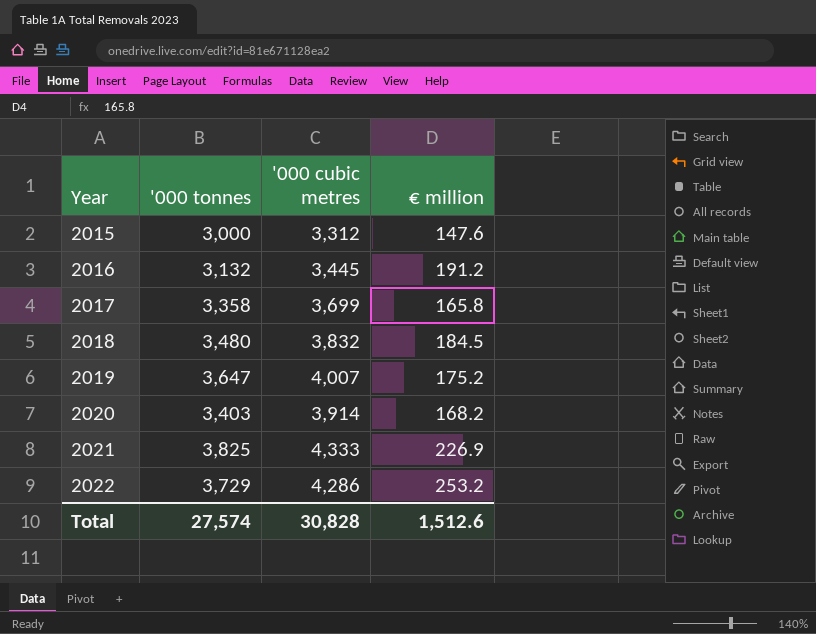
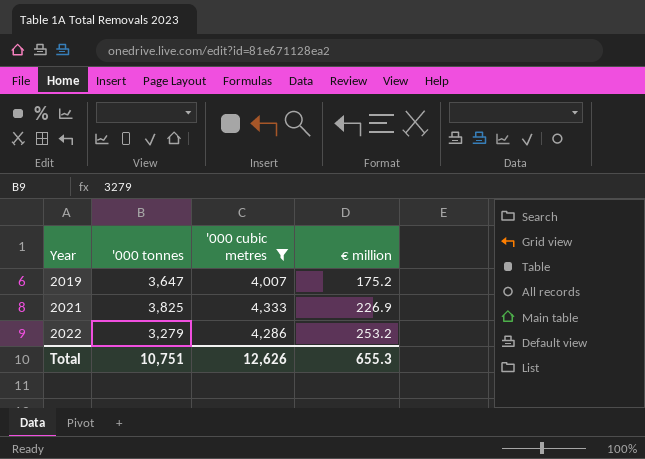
filter: none -> '000 cubic metres >= 4,007
2022 | '000 tonnes: 3,729 -> 3,279
Total | '000 tonnes: 27,574 -> 10,751
Total | '000 cubic metres: 30,828 -> 12,626
Total | € million: 1,512.6 -> 655.3

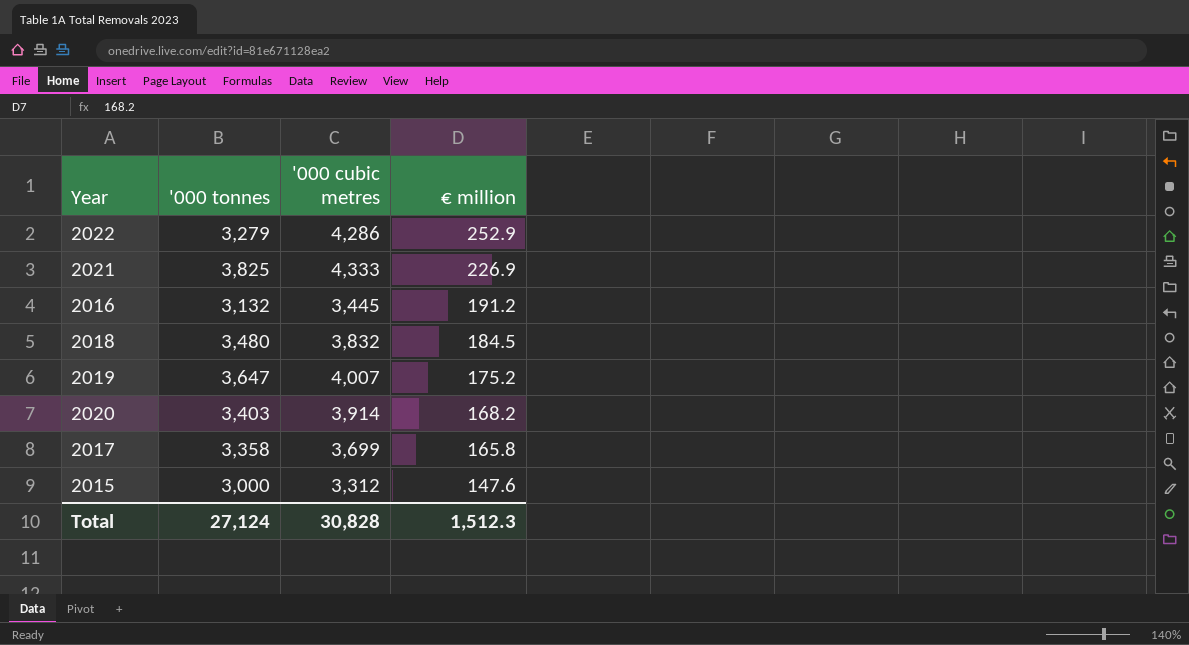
filter: '000 cubic metres >= 4,007 -> none
row order: Year ascending -> € million descending
2022 | € million: 253.2 -> 252.9
Total | '000 tonnes: 10,751 -> 27,124
Total | '000 cubic metres: 12,626 -> 30,828
Total | € million: 655.3 -> 1,512.3

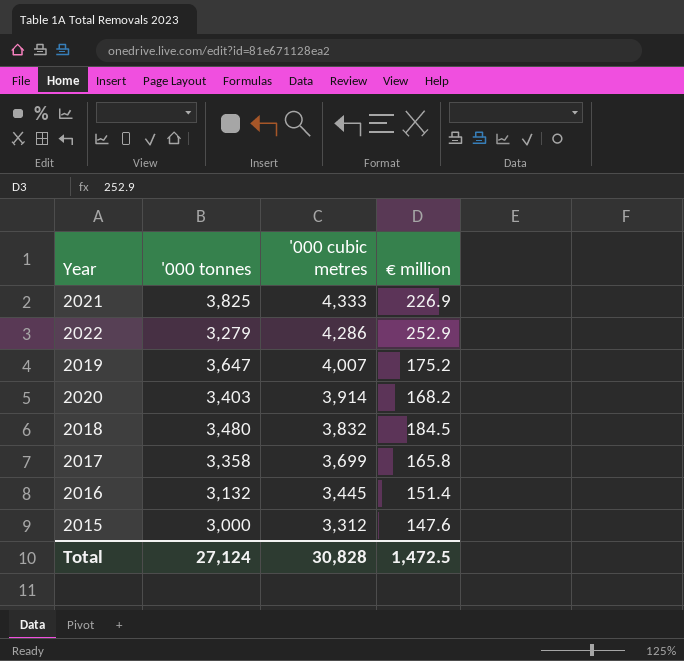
row order: € million descending -> '000 cubic metres descending
2016 | € million: 191.2 -> 151.4
Total | € million: 1,512.3 -> 1,472.5

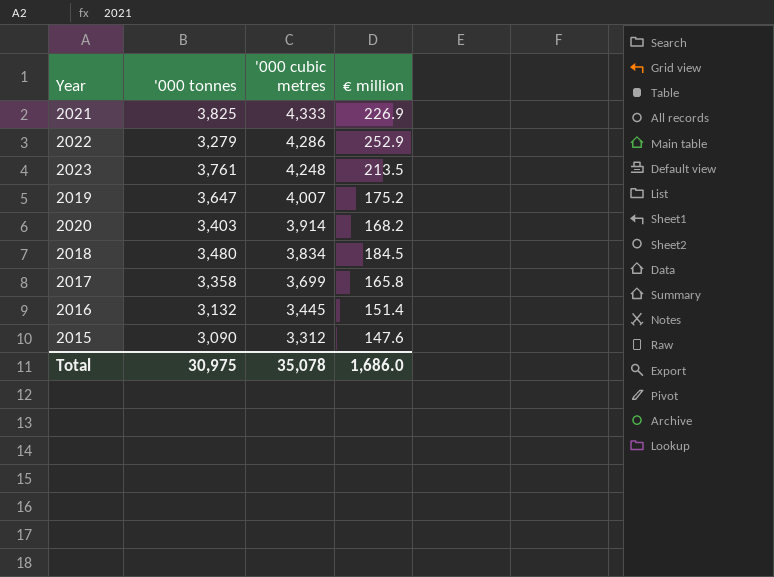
row 2023: none -> 3,761 | 4,248 | 213.5
2018 | '000 cubic metres: 3,832 -> 3,834
2015 | '000 tonnes: 3,000 -> 3,090
Total | '000 tonnes: 27,124 -> 30,975
Total | '000 cubic metres: 30,828 -> 35,078
Total | € million: 1,472.5 -> 1,686.0

